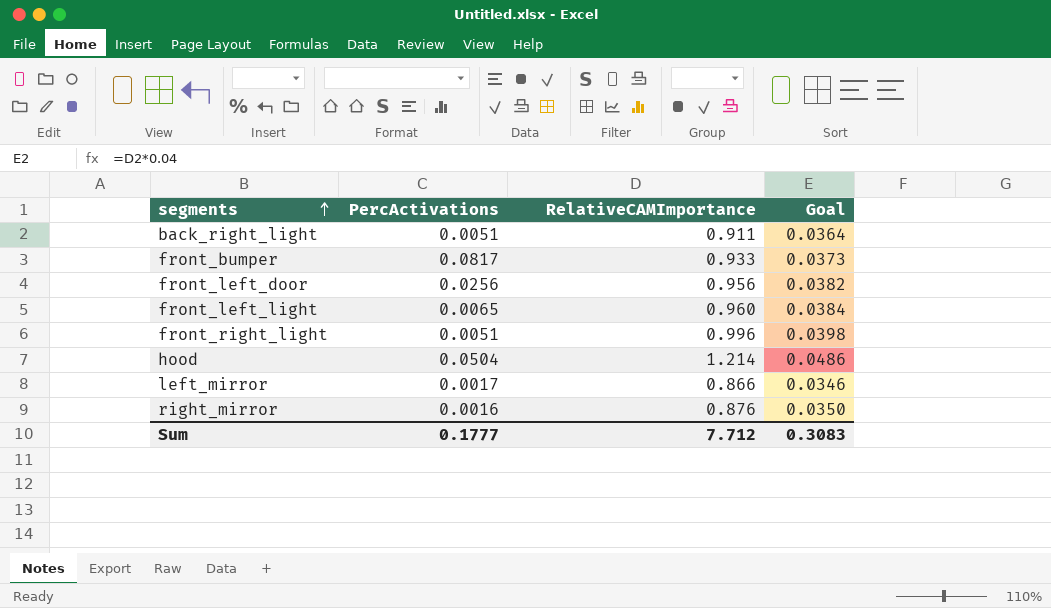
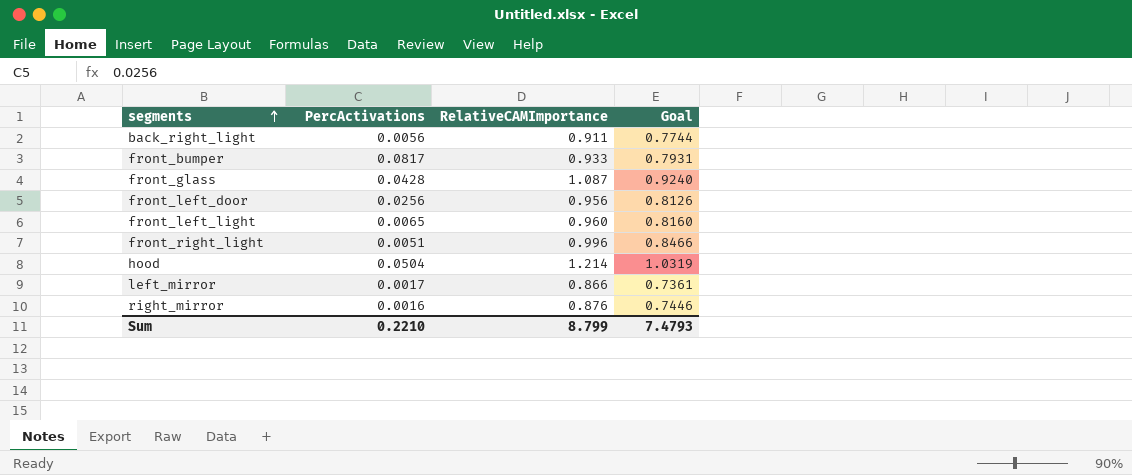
column Goal | formula: [RelativeCAMImportance] * 0.04 -> [RelativeCAMImportance] * 0.85
back_right_light | PercActivations: 0.0051 -> 0.0056
row front_glass: none -> 0.0428 | 1.087 | 0.9240
Sum | PercActivations: 0.1777 -> 0.2210
Sum | RelativeCAMImportance: 7.712 -> 8.799
Sum | Goal: 0.3083 -> 7.4793

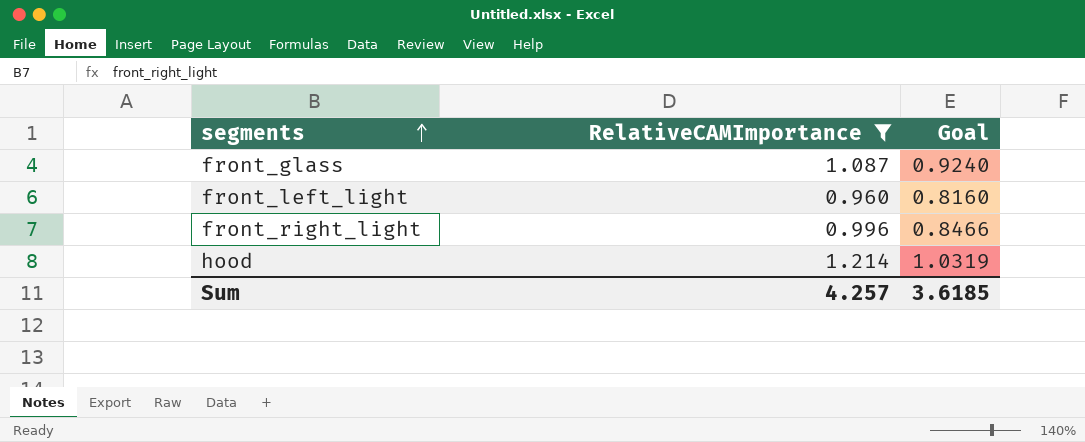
filter: none -> RelativeCAMImportance >= 0.960
column PercActivations | position: 2 -> none
Sum | RelativeCAMImportance: 8.799 -> 4.257
Sum | Goal: 7.4793 -> 3.6185

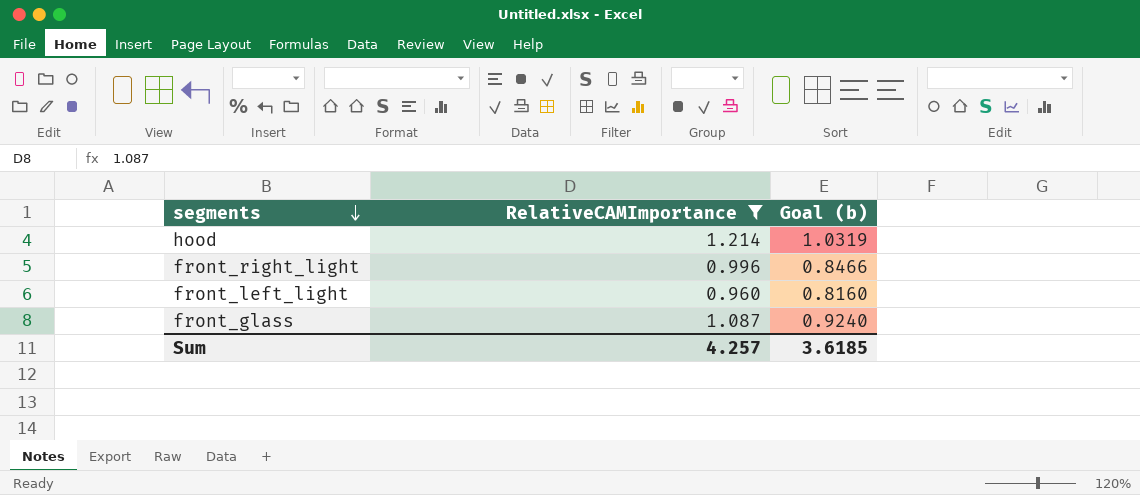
row order: segments ascending -> segments descending
column name: Goal -> Goal (b)

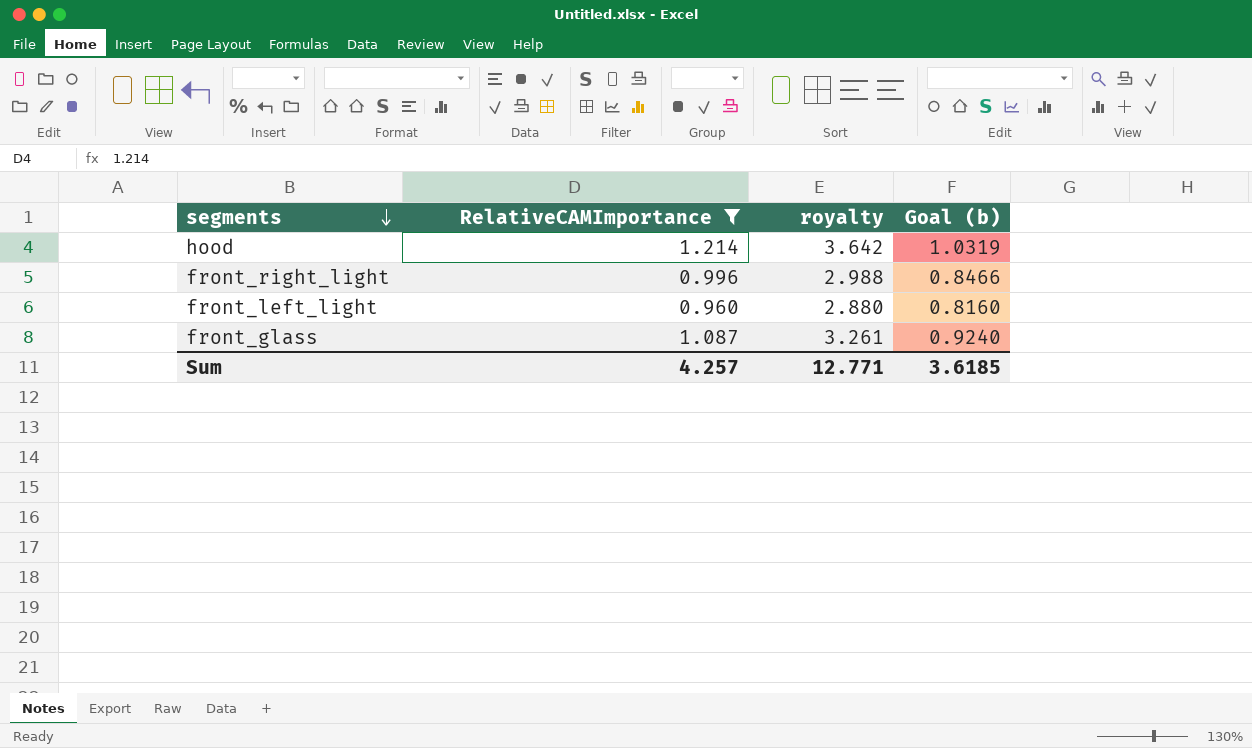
column royalty | formula: none -> [RelativeCAMImportance] * 3

